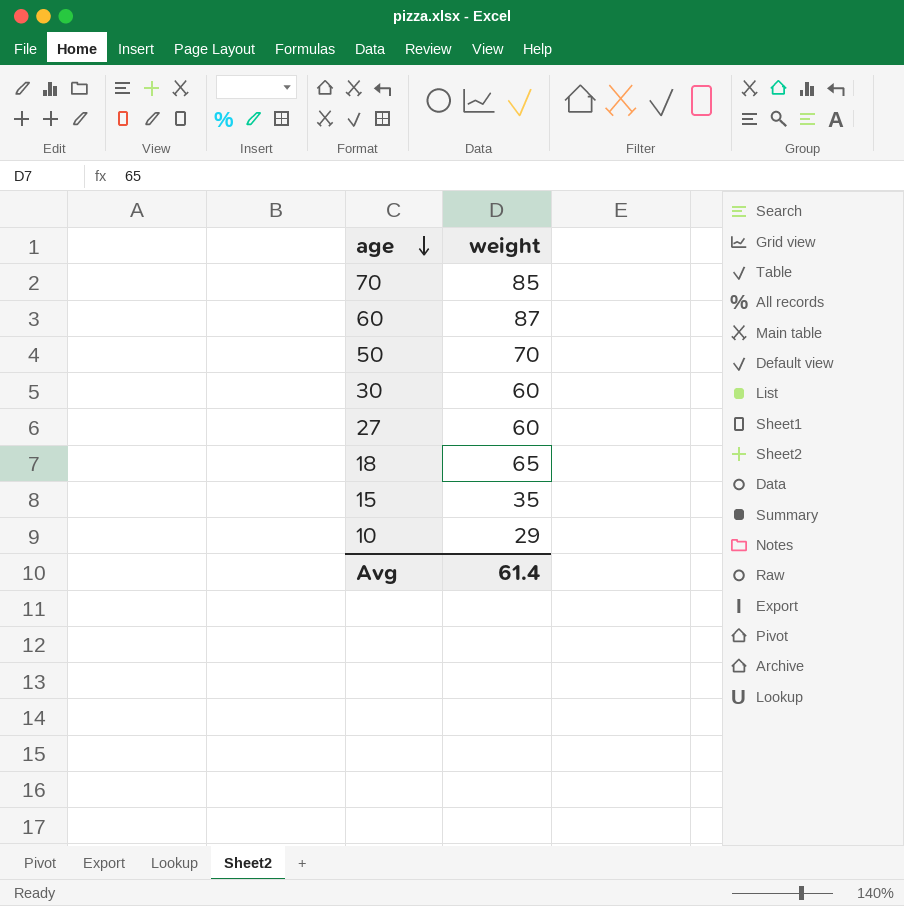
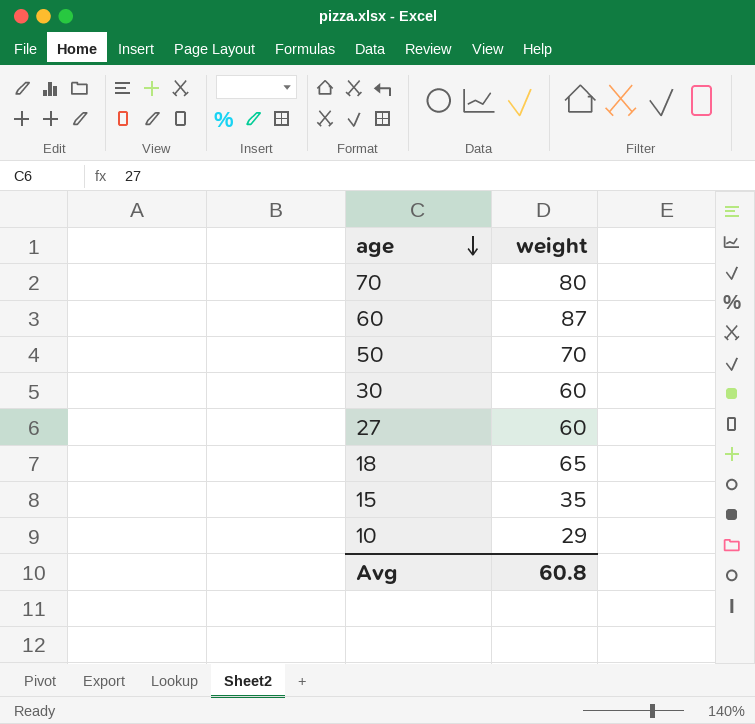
70 | weight: 85 -> 80
Avg | weight: 61.4 -> 60.8

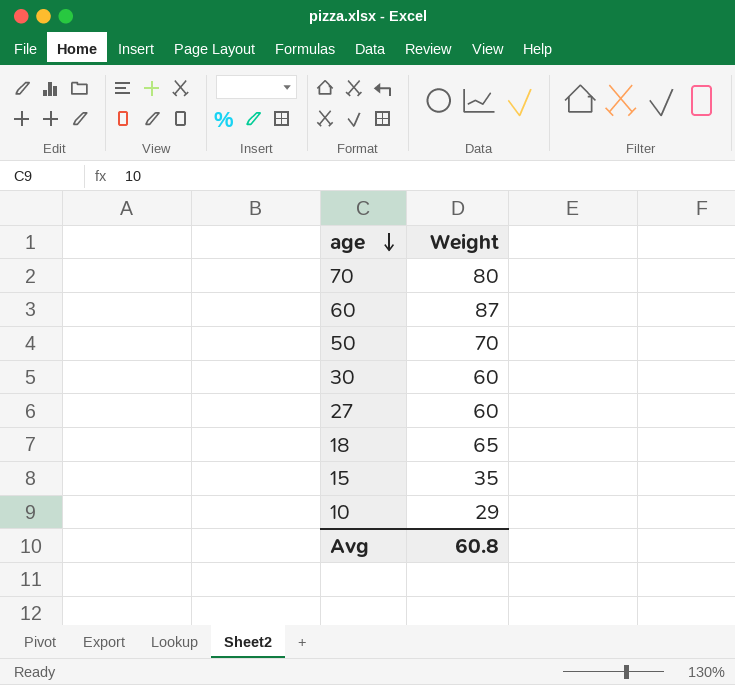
column name: weight -> Weight

